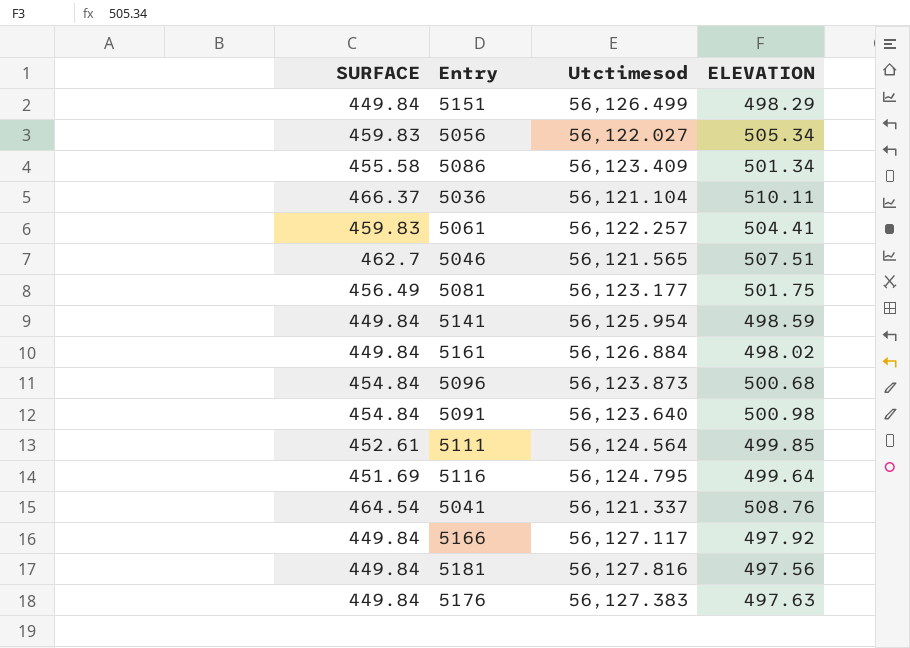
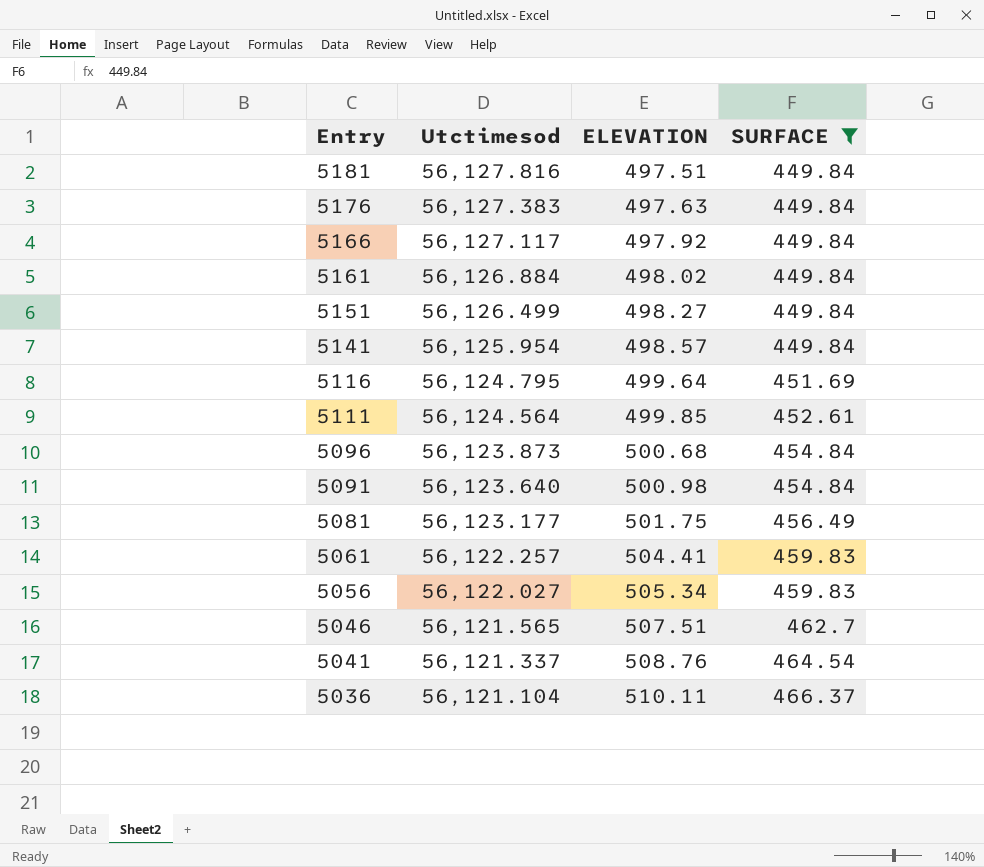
filter: none -> SURFACE != 455.58
row order: none -> Entry descending
column SURFACE | position: 1 -> 4
5181 | ELEVATION: 497.56 -> 497.51
5151 | ELEVATION: 498.29 -> 498.27
5141 | ELEVATION: 498.59 -> 498.57

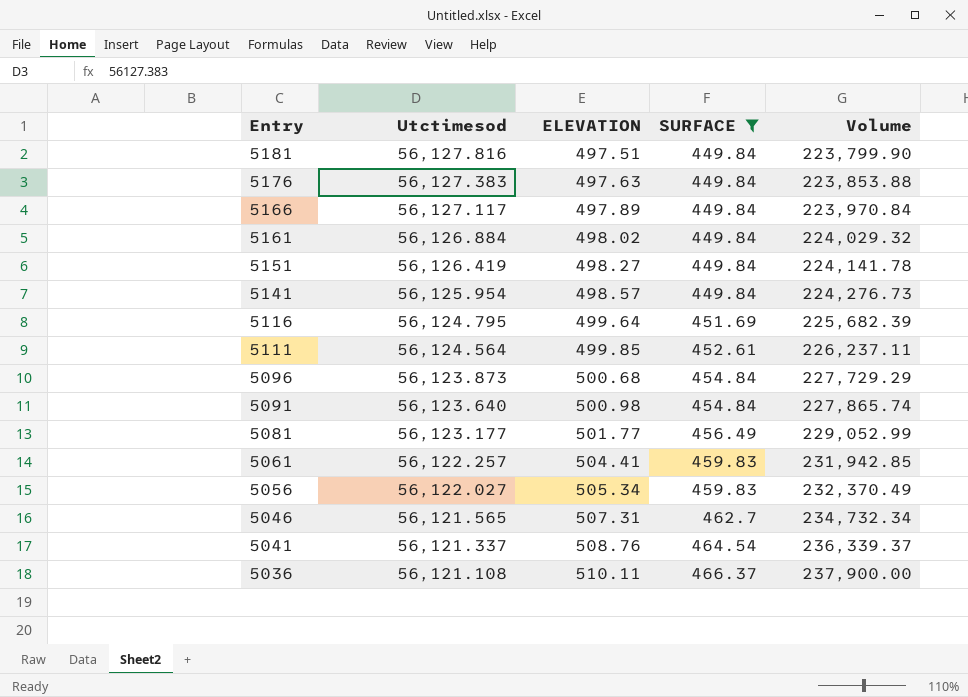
column Volume | formula: none -> [ELEVATION] * [SURFACE]
5166 | ELEVATION: 497.92 -> 497.89
5151 | Utctimesod: 56,126.499 -> 56,126.419
5081 | ELEVATION: 501.75 -> 501.77
5046 | ELEVATION: 507.51 -> 507.31
5036 | Utctimesod: 56,121.104 -> 56,121.108

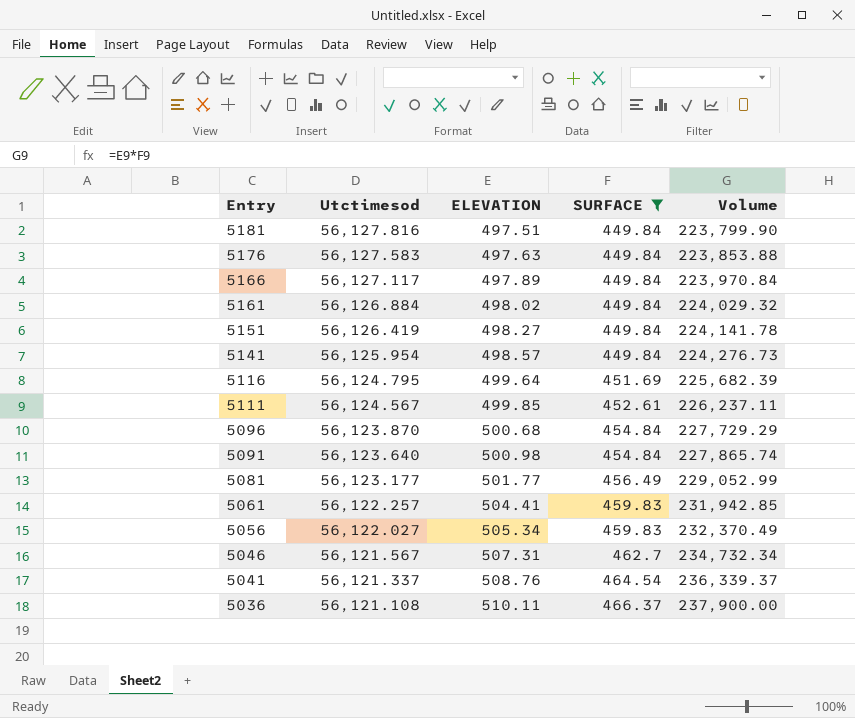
5176 | Utctimesod: 56,127.383 -> 56,127.583
5111 | Utctimesod: 56,124.564 -> 56,124.567
5096 | Utctimesod: 56,123.873 -> 56,123.870
5046 | Utctimesod: 56,121.565 -> 56,121.567

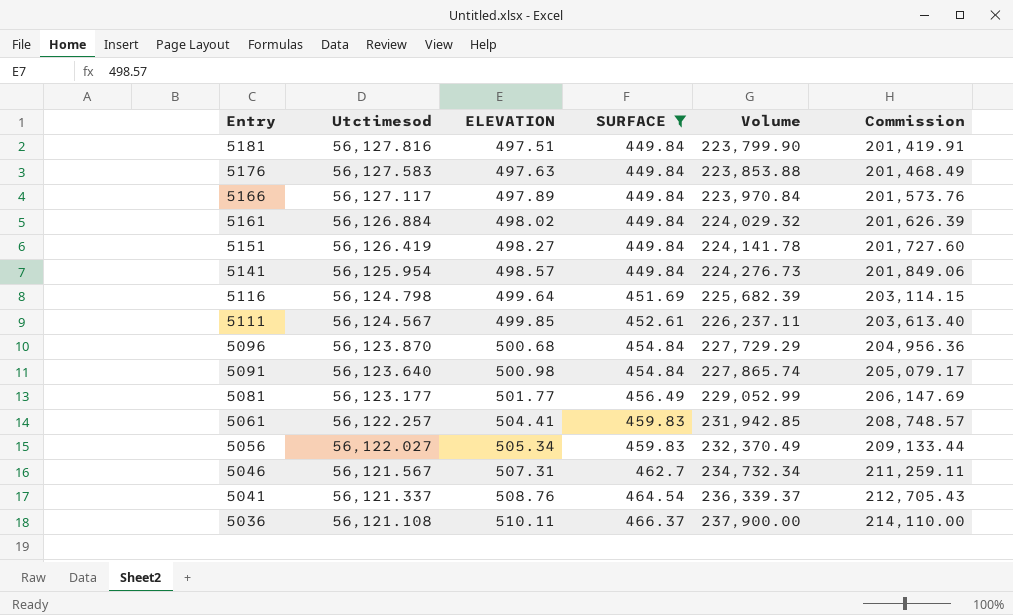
column Commission | formula: none -> [Volume] * 0.9
5116 | Utctimesod: 56,124.795 -> 56,124.798

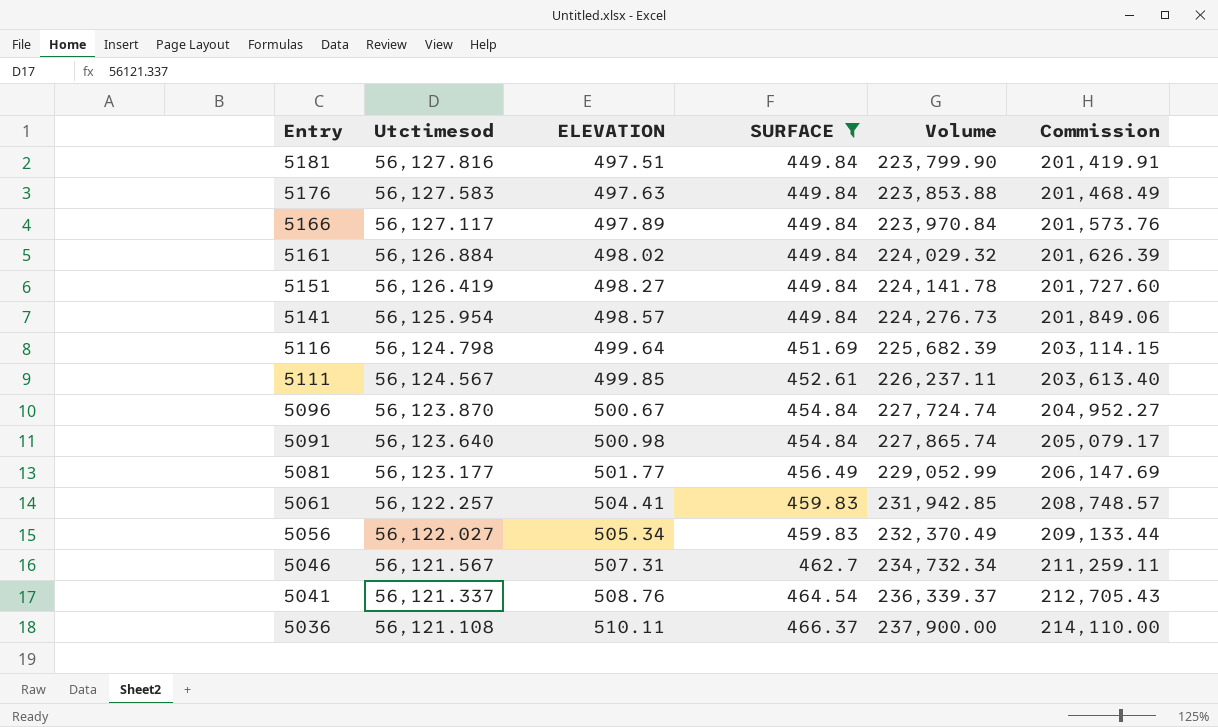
5096 | ELEVATION: 500.68 -> 500.67
5096 | Volume: 227,729.29 -> 227,724.74
5096 | Commission: 204,956.36 -> 204,952.27

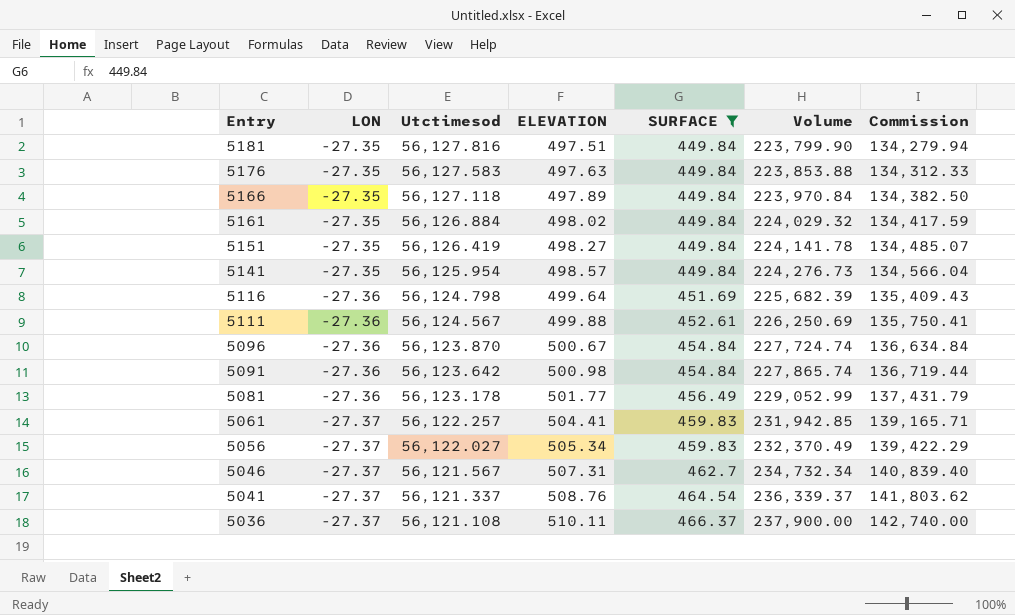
column LON | position: none -> 2
column Commission | formula: [Volume] * 0.9 -> [Volume] * 0.6
5166 | Utctimesod: 56,127.117 -> 56,127.118
5111 | ELEVATION: 499.85 -> 499.88
5111 | Volume: 226,237.11 -> 226,250.69
5091 | Utctimesod: 56,123.640 -> 56,123.642
5081 | Utctimesod: 56,123.177 -> 56,123.178

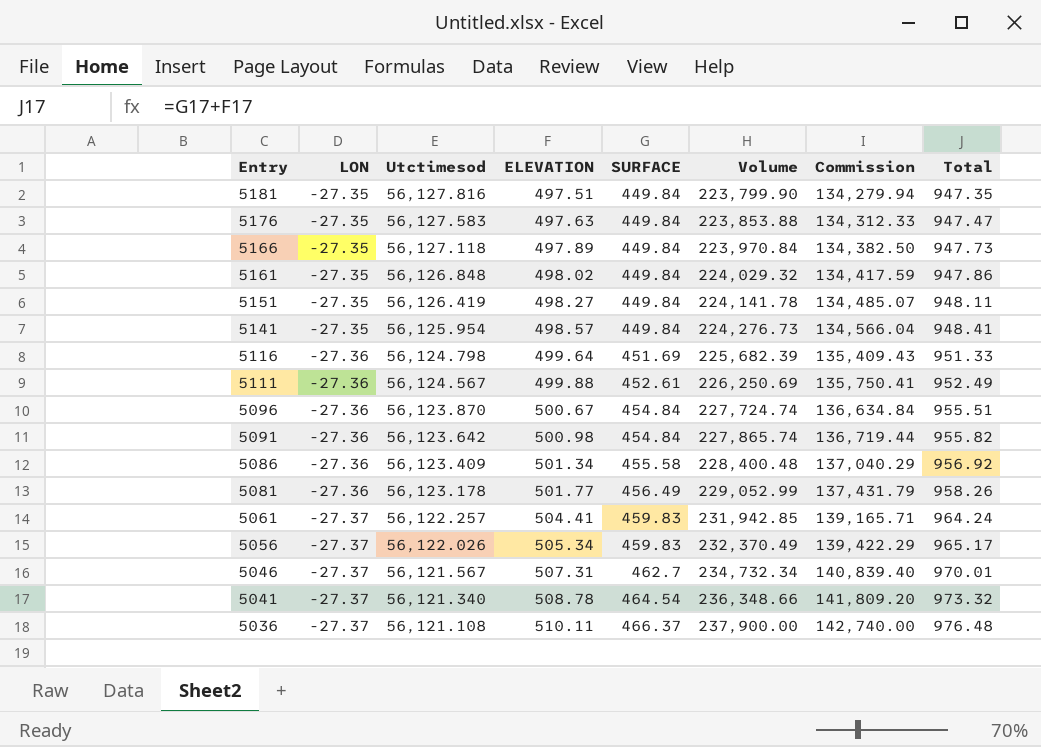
filter: SURFACE != 455.58 -> none
column Total | formula: none -> [ELEVATION] + [SURFACE]
5161 | Utctimesod: 56,126.884 -> 56,126.848
5056 | Utctimesod: 56,122.027 -> 56,122.026
5041 | Utctimesod: 56,121.337 -> 56,121.340
5041 | ELEVATION: 508.76 -> 508.78
5041 | Volume: 236,339.37 -> 236,348.66
5041 | Commission: 141,803.62 -> 141,809.20

